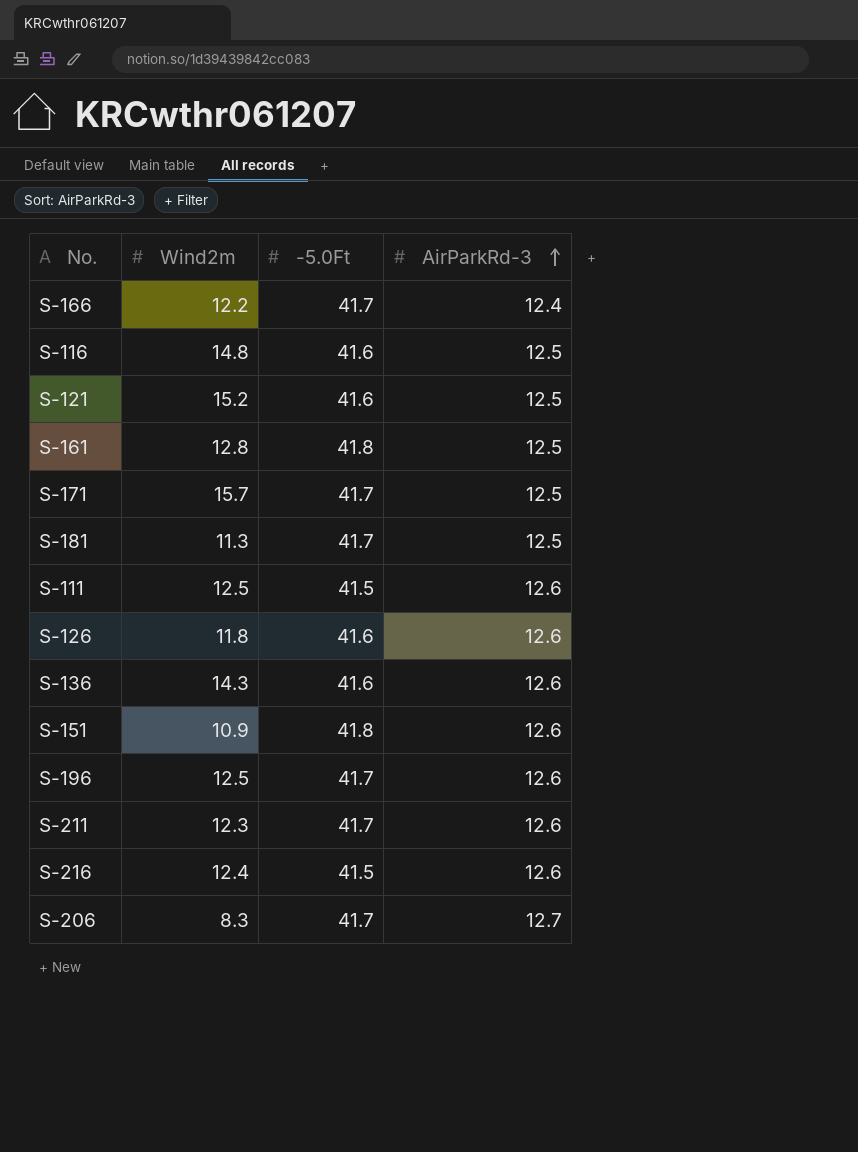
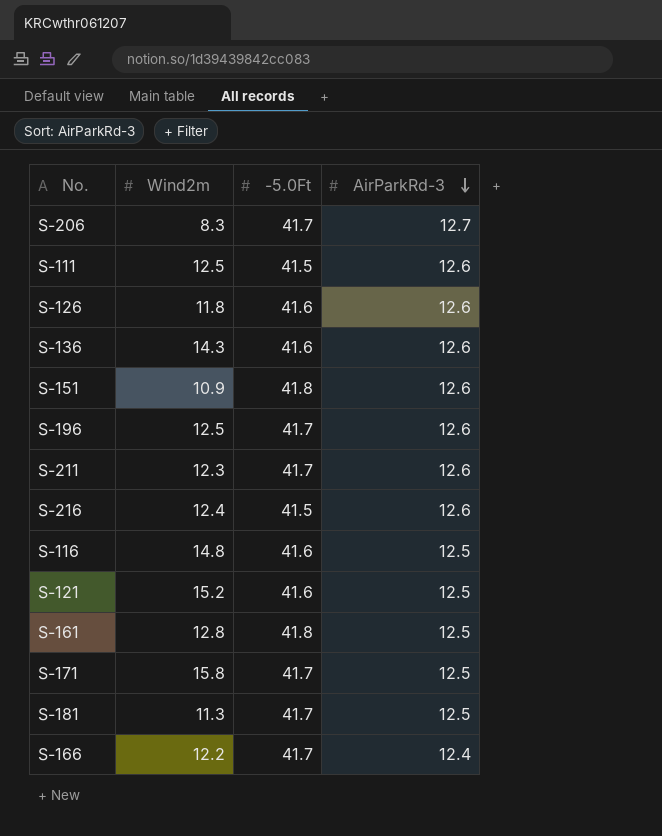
row order: AirParkRd-3 ascending -> AirParkRd-3 descending
S-171 | Wind2m: 15.7 -> 15.8

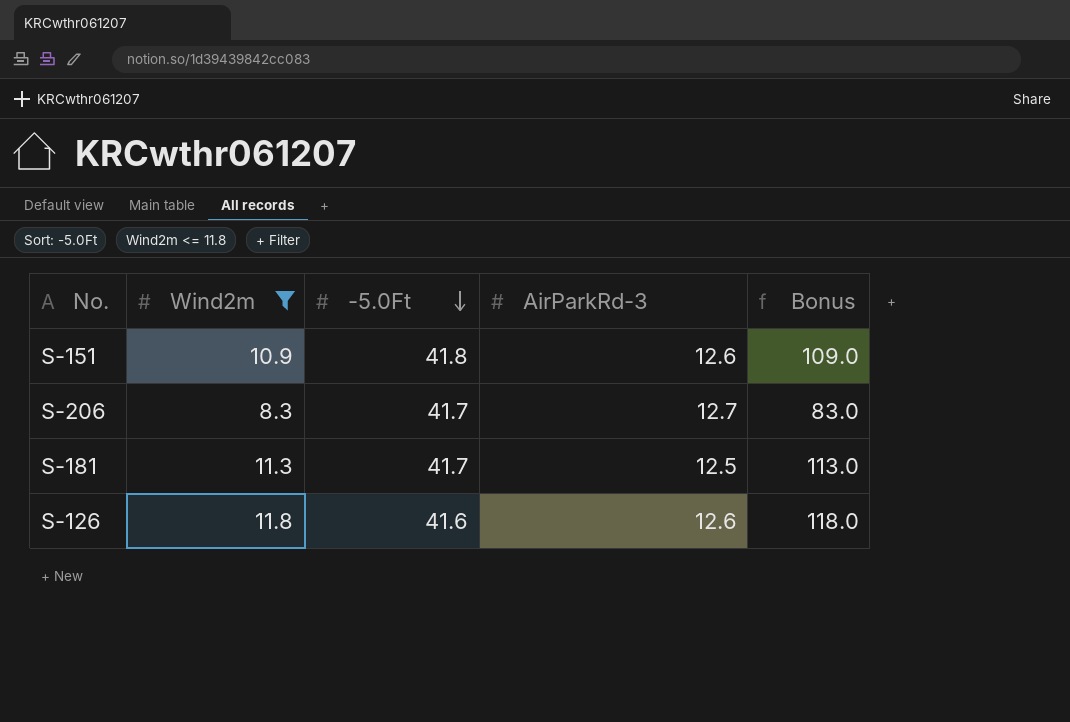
filter: none -> Wind2m <= 11.8
row order: AirParkRd-3 descending -> -5.0Ft descending
column Bonus | formula: none -> [Wind2m] * 10

